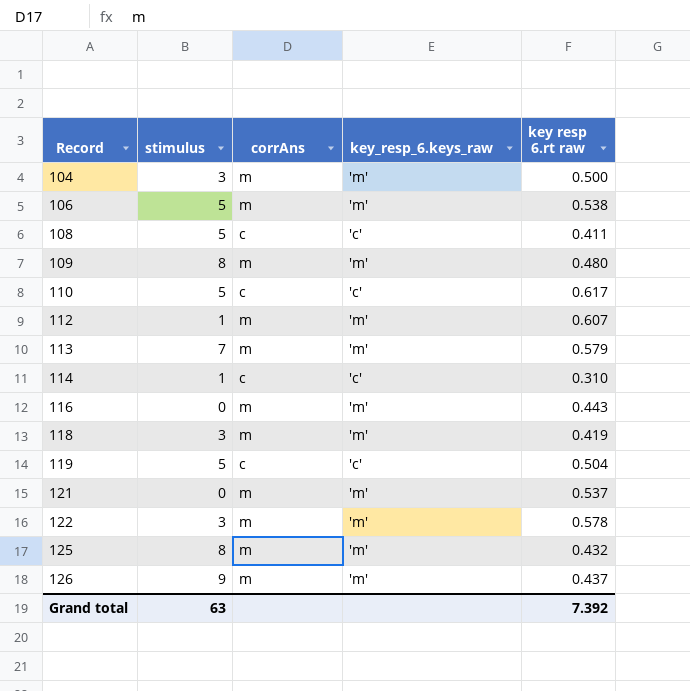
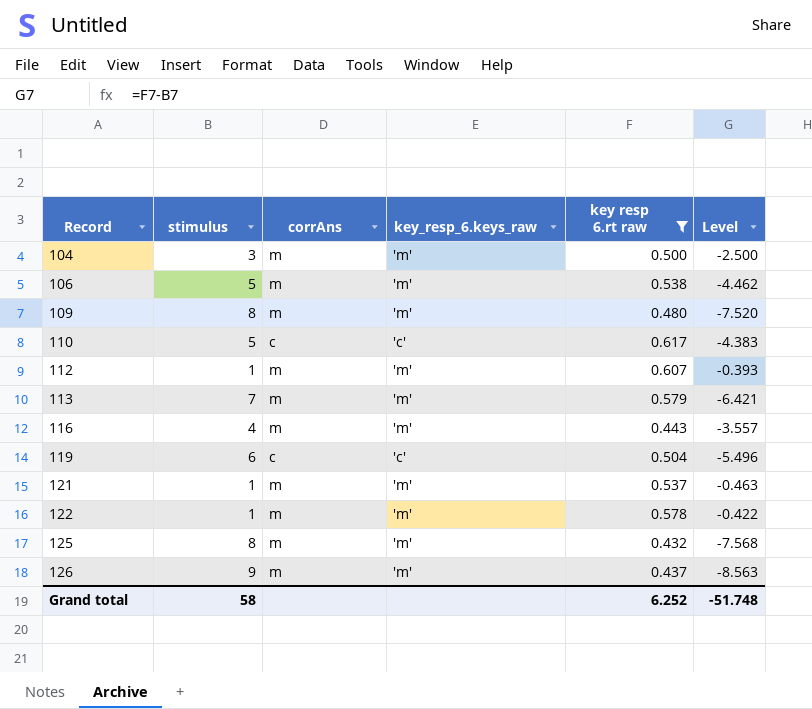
filter: none -> key resp 6.rt raw >= 0.432
column Level | formula: none -> [key resp 6.rt raw] - [stimulus]
116 | stimulus: 0 -> 4
119 | stimulus: 5 -> 6
121 | stimulus: 0 -> 1
122 | stimulus: 3 -> 1
Grand total | stimulus: 63 -> 58
Grand total | key resp 6.rt raw: 7.392 -> 6.252

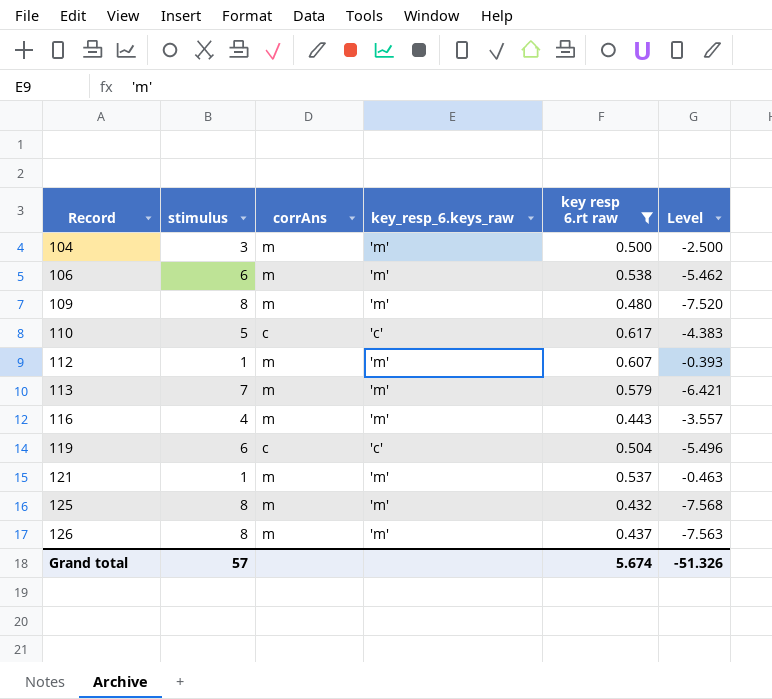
row 122: 1 | m | 'm' | 0.578 | -0.422 -> none
106 | stimulus: 5 -> 6
106 | Level: -4.462 -> -5.462
126 | stimulus: 9 -> 8
126 | Level: -8.563 -> -7.563
Grand total | stimulus: 58 -> 57
Grand total | key resp 6.rt raw: 6.252 -> 5.674
Grand total | Level: -51.748 -> -51.326

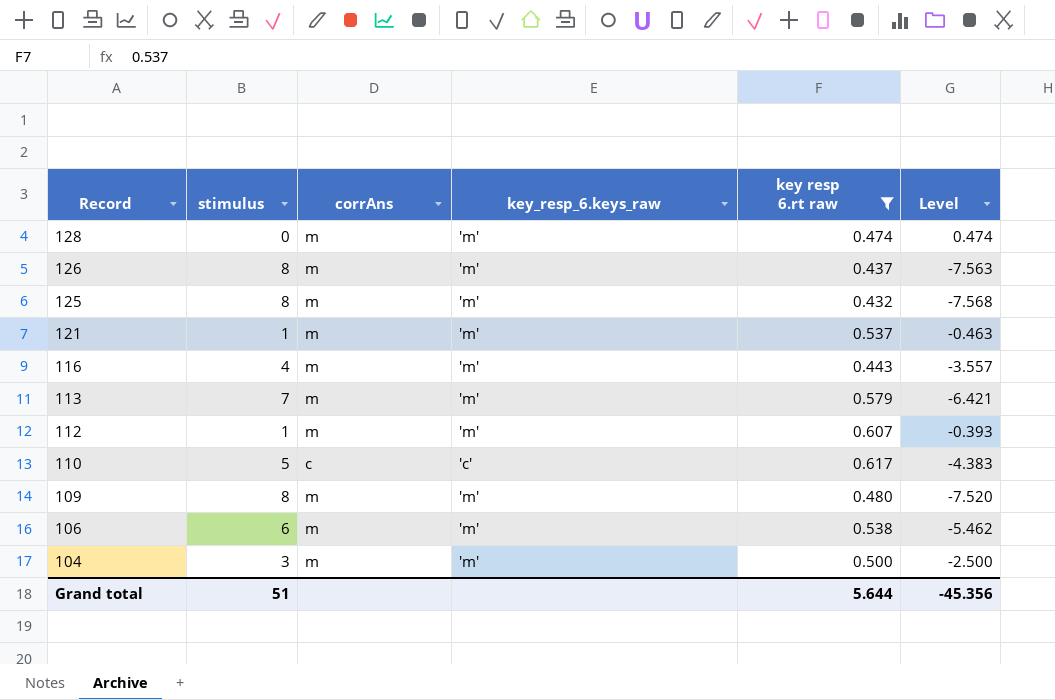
row order: Record ascending -> Record descending
row 119: 6 | c | 'c' | 0.504 | -5.496 -> none
row 128: none -> 0 | m | 'm' | 0.474 | 0.474
Grand total | stimulus: 57 -> 51
Grand total | key resp 6.rt raw: 5.674 -> 5.644
Grand total | Level: -51.326 -> -45.356

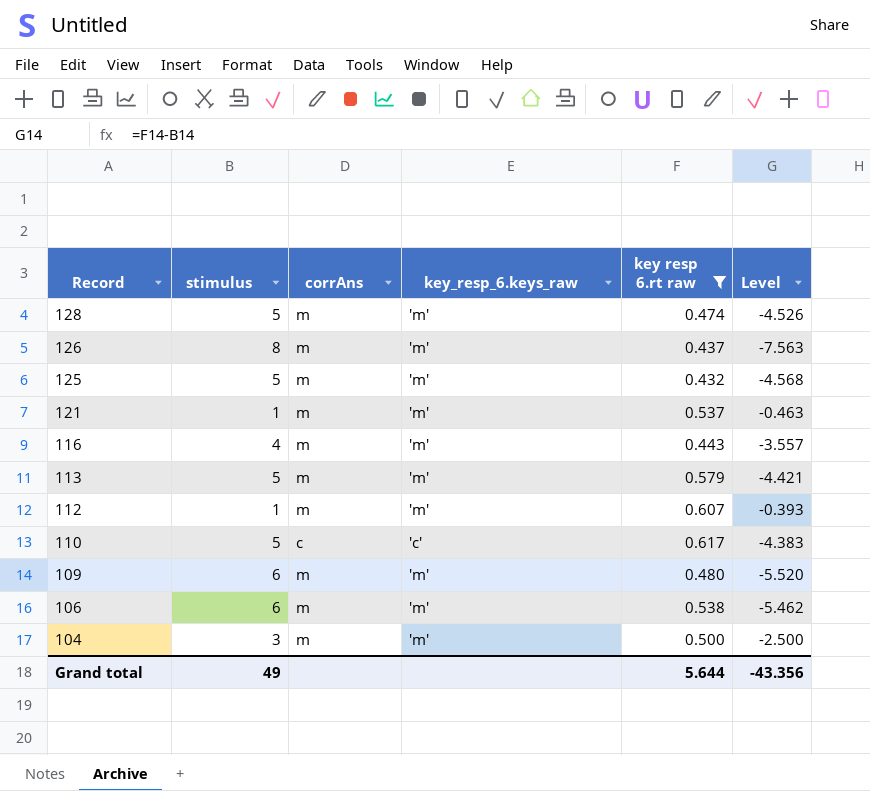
128 | stimulus: 0 -> 5
128 | Level: 0.474 -> -4.526
125 | stimulus: 8 -> 5
125 | Level: -7.568 -> -4.568
113 | stimulus: 7 -> 5
113 | Level: -6.421 -> -4.421
109 | stimulus: 8 -> 6
109 | Level: -7.520 -> -5.520
Grand total | stimulus: 51 -> 49
Grand total | Level: -45.356 -> -43.356

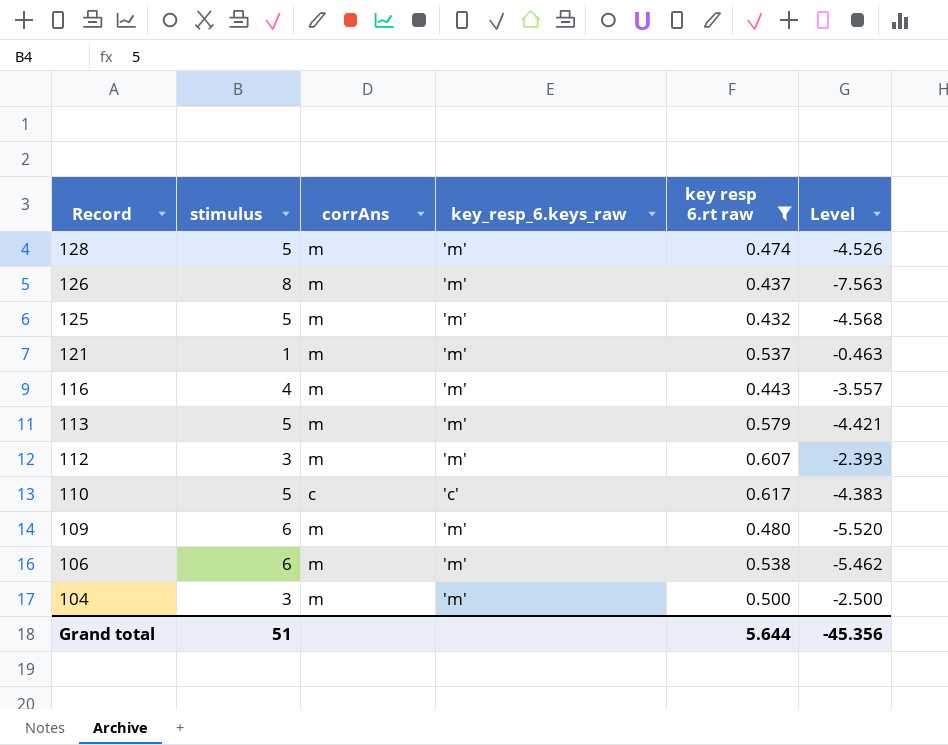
112 | stimulus: 1 -> 3
112 | Level: -0.393 -> -2.393
Grand total | stimulus: 49 -> 51
Grand total | Level: -43.356 -> -45.356

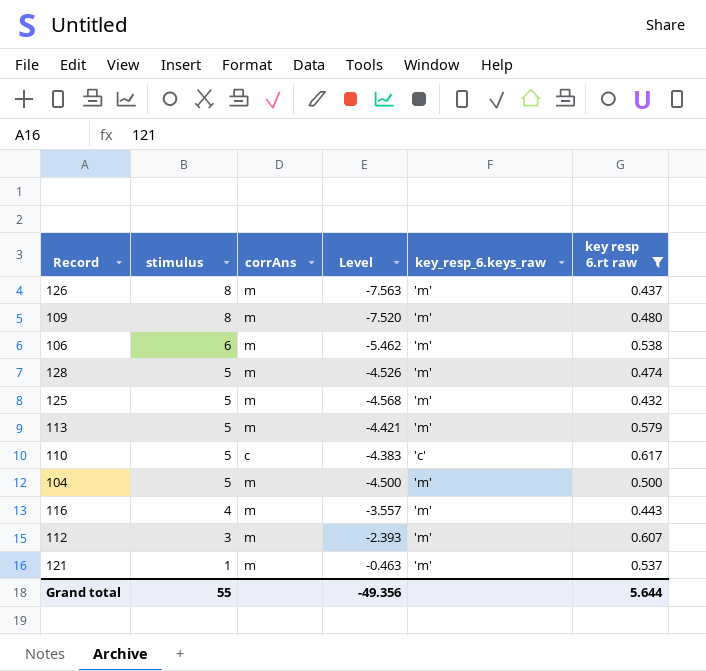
row order: Record descending -> stimulus descending
column Level | position: 6 -> 4
109 | stimulus: 6 -> 8
109 | Level: -5.520 -> -7.520
104 | stimulus: 3 -> 5
104 | Level: -2.500 -> -4.500
Grand total | stimulus: 51 -> 55
Grand total | Level: -45.356 -> -49.356

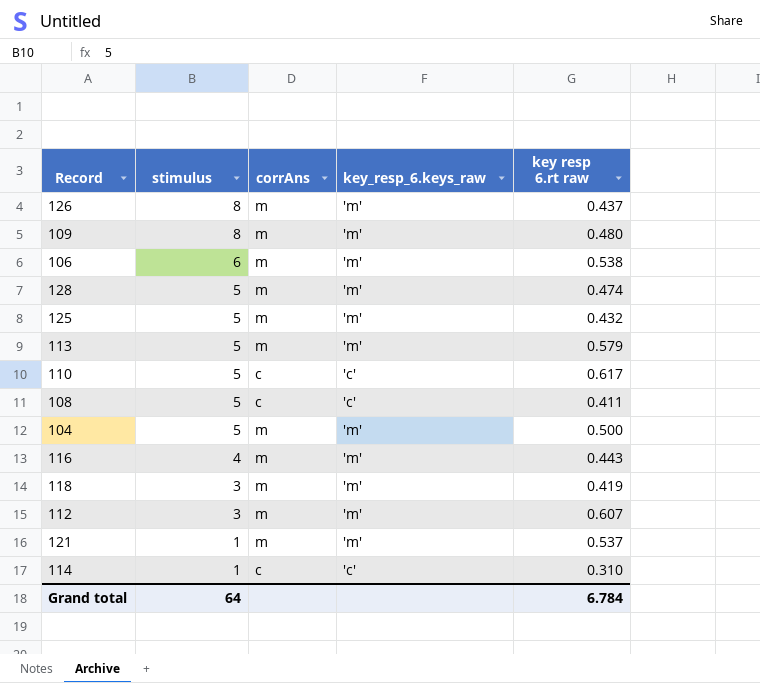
filter: key resp 6.rt raw >= 0.432 -> none
column Level | formula: [key resp 6.rt raw] - [stimulus] -> none
Grand total | stimulus: 55 -> 64
Grand total | key resp 6.rt raw: 5.644 -> 6.784

